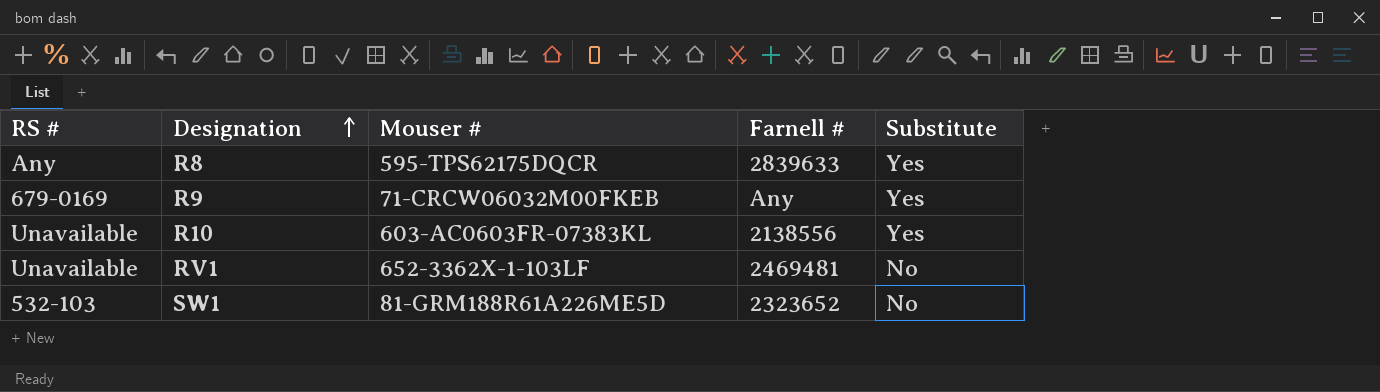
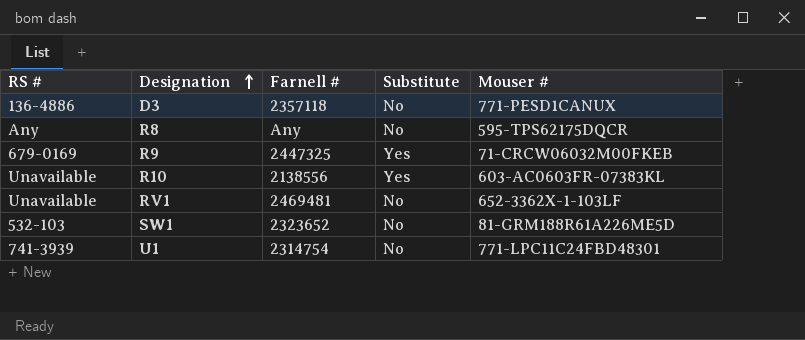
column Mouser # | position: 3 -> 5
row D3: none -> 136-4886 | 2357118 | No | 771-PESD1CANUX
R8 | Farnell #: 2839633 -> Any
R8 | Substitute: Yes -> No
R9 | Farnell #: Any -> 2447325
row U1: none -> 741-3939 | 2314754 | No | 771-LPC11C24FBD48301

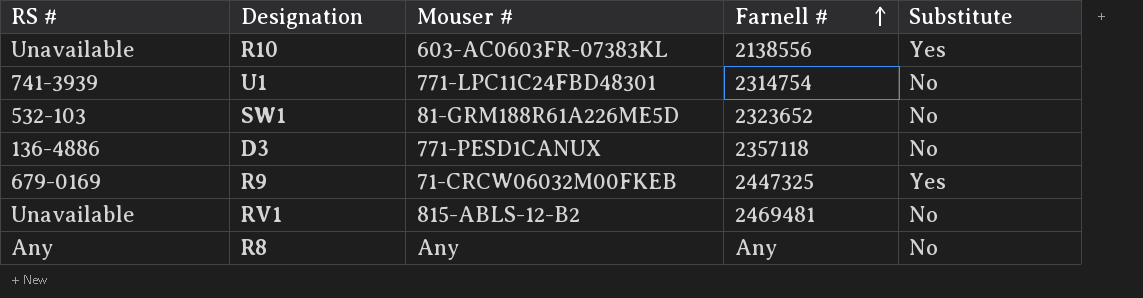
row order: Designation ascending -> Farnell # ascending
column Mouser # | position: 5 -> 3
RV1 | Mouser #: 652-3362X-1-103LF -> 815-ABLS-12-B2
R8 | Mouser #: 595-TPS62175DQCR -> Any

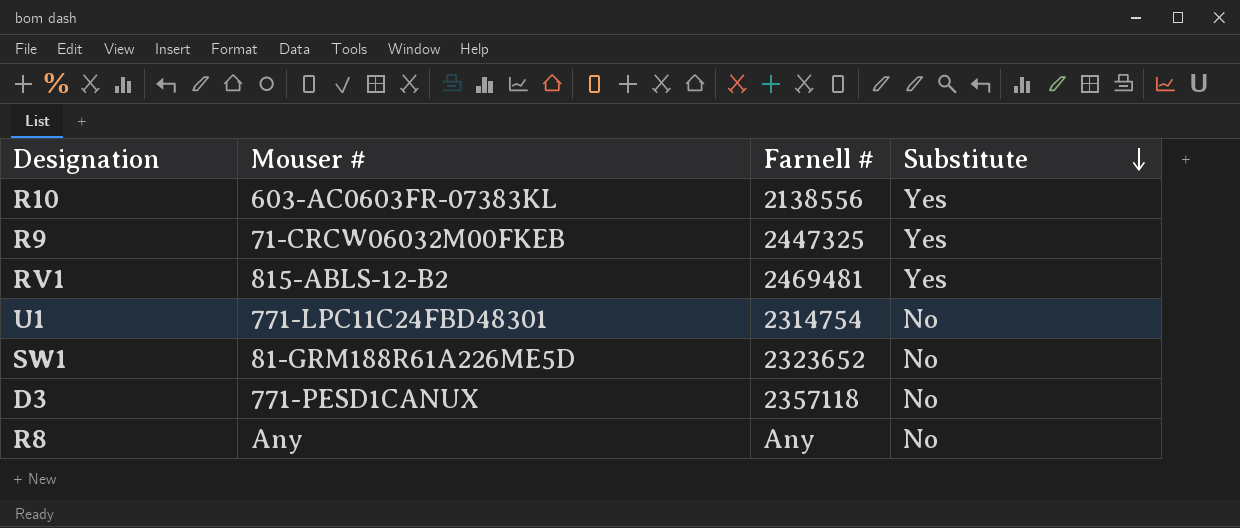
row order: Farnell # ascending -> Substitute descending
column RS # | position: 1 -> none
RV1 | Substitute: No -> Yes

